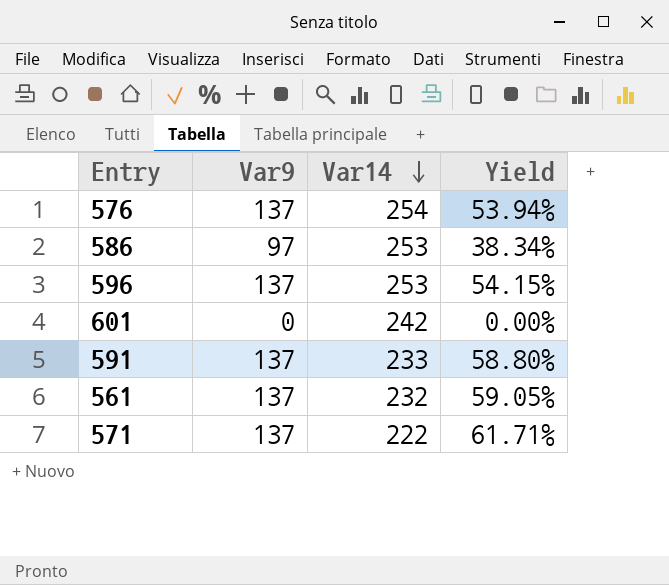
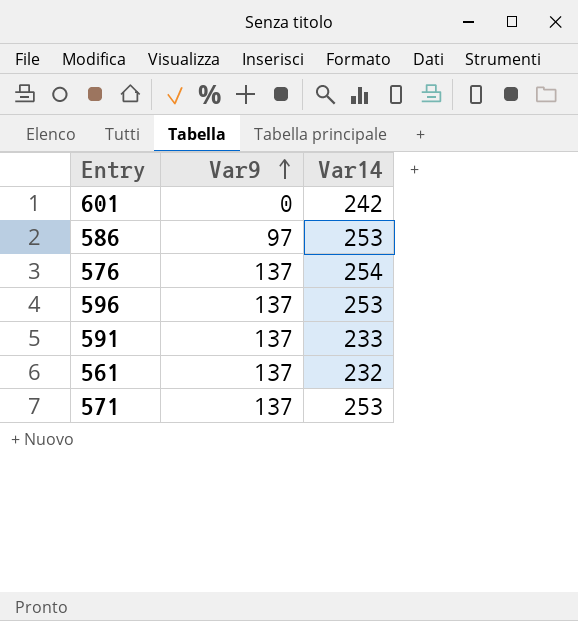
row order: Var14 descending -> Var9 ascending
column Yield | formula: [Var9] / [Var14] -> none
571 | Var14: 222 -> 253

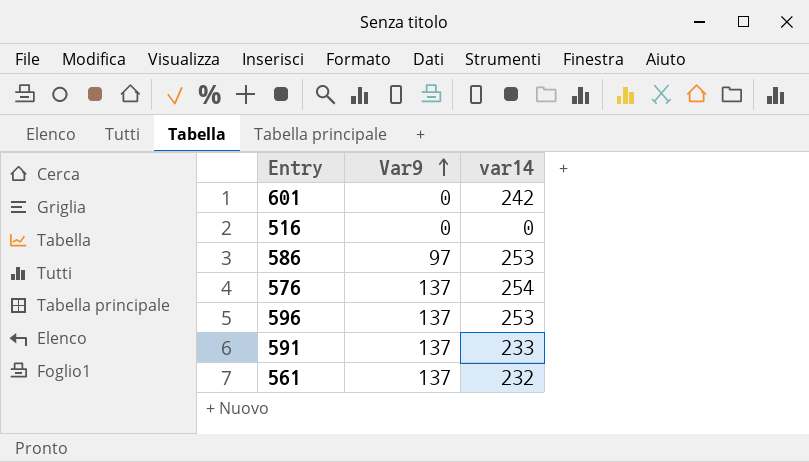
column name: Var14 -> var14
row 571: 137 | 253 -> none
row 516: none -> 0 | 0

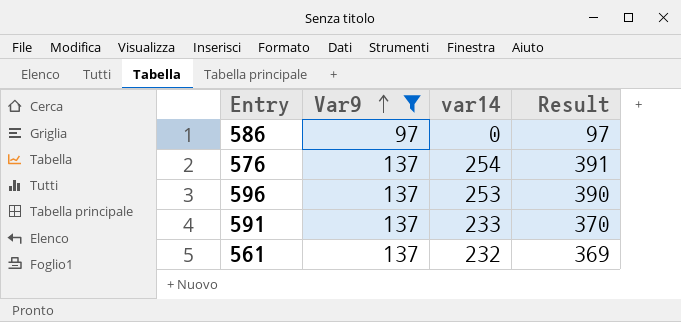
filter: none -> Var9 != 0
column Result | formula: none -> [Var9] + [var14]
586 | var14: 253 -> 0

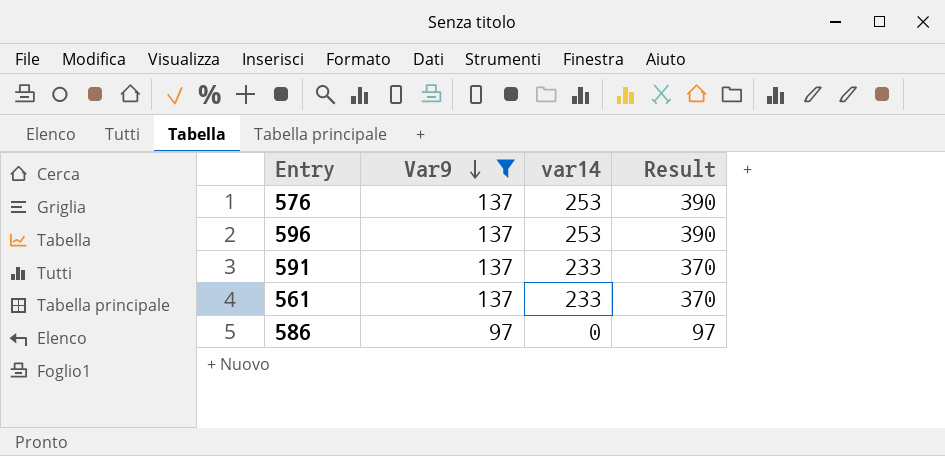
row order: Var9 ascending -> Var9 descending
576 | var14: 254 -> 253
576 | Result: 391 -> 390
561 | var14: 232 -> 233
561 | Result: 369 -> 370

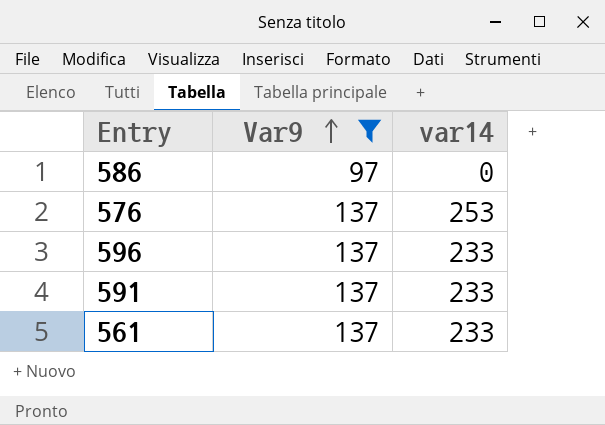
row order: Var9 descending -> Var9 ascending
column Result | formula: [Var9] + [var14] -> none
596 | var14: 253 -> 233

